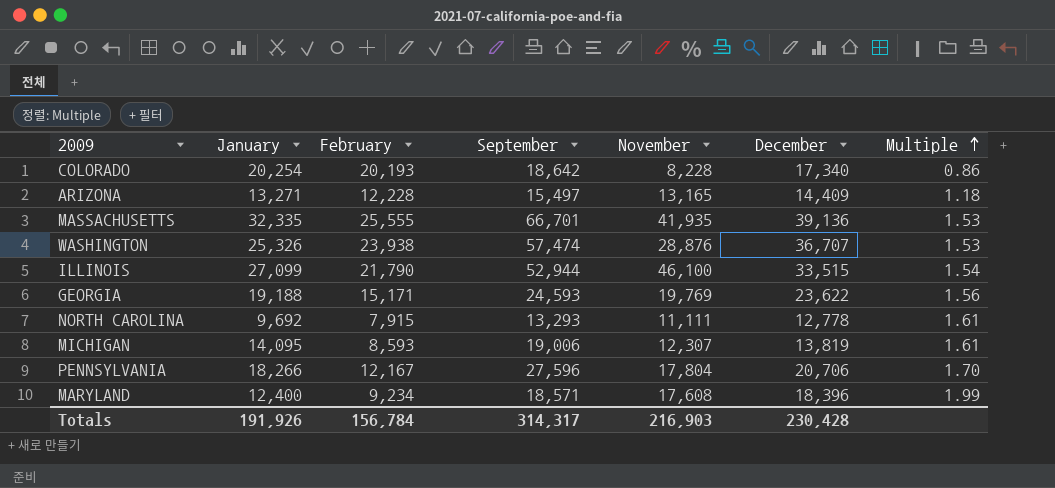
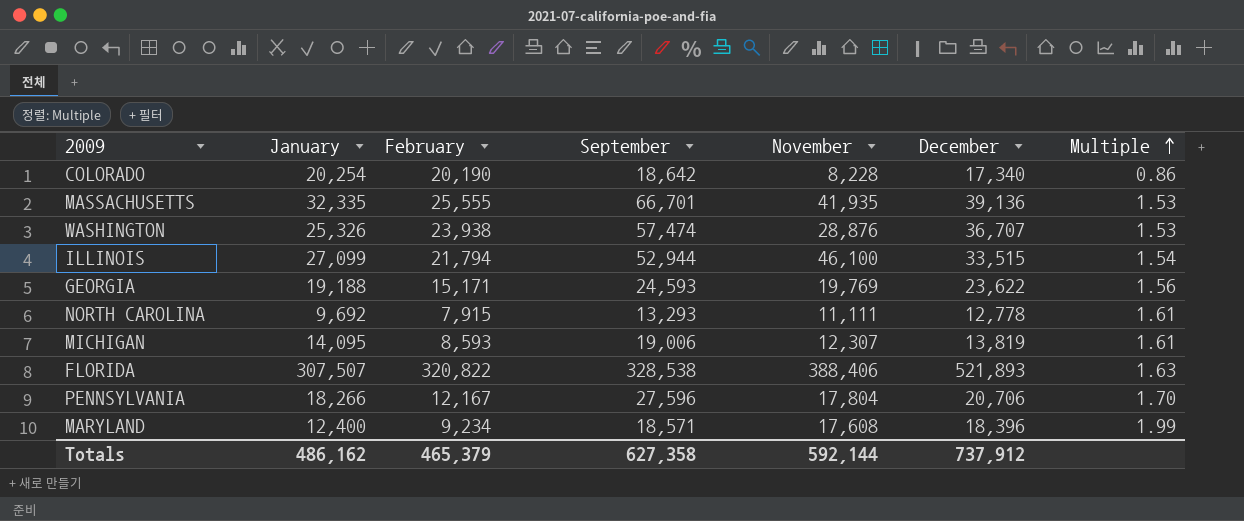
row ARIZONA: 13,271 | 12,228 | 15,497 | 13,165 | 14,409 | 1.18 -> none
COLORADO | February: 20,193 -> 20,190
ILLINOIS | February: 21,790 -> 21,794
row FLORIDA: none -> 307,507 | 320,822 | 328,538 | 388,406 | 521,893 | 1.63
Totals | January: 191,926 -> 486,162
Totals | February: 156,784 -> 465,379
Totals | September: 314,317 -> 627,358
Totals | November: 216,903 -> 592,144
Totals | December: 230,428 -> 737,912

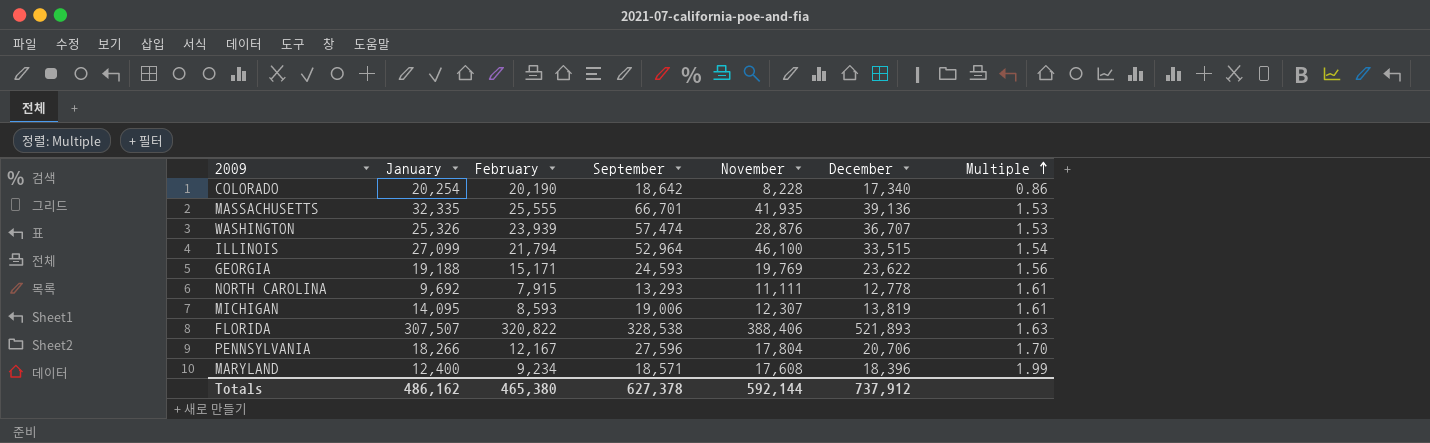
WASHINGTON | February: 23,938 -> 23,939
ILLINOIS | September: 52,944 -> 52,964
Totals | February: 465,379 -> 465,380
Totals | September: 627,358 -> 627,378

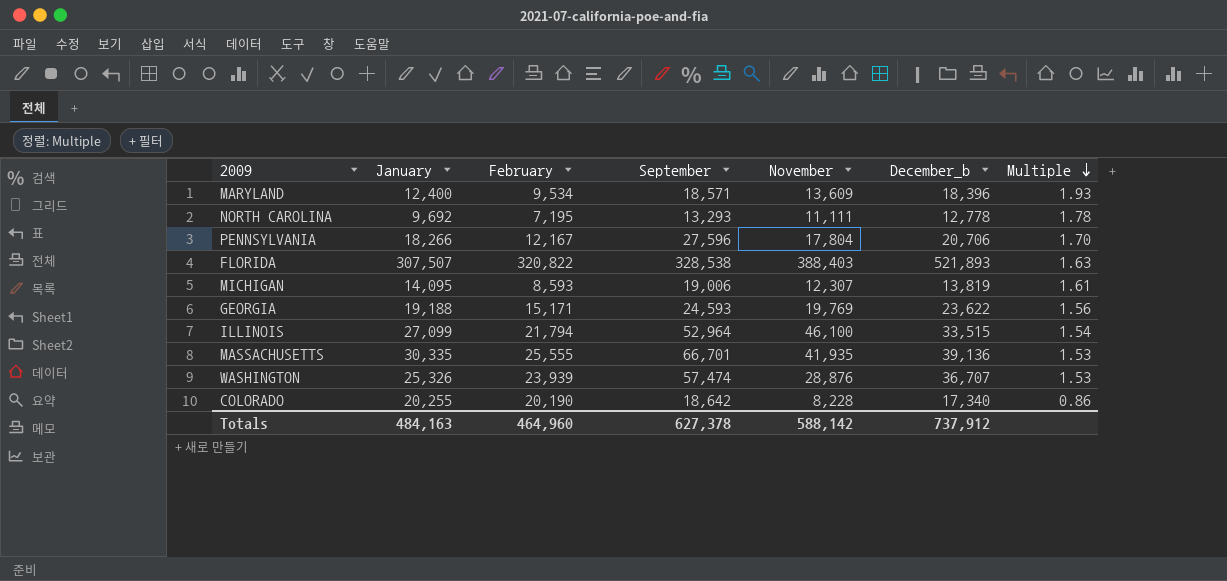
row order: Multiple ascending -> Multiple descending
column name: December -> December_b
MARYLAND | February: 9,234 -> 9,534
MARYLAND | November: 17,608 -> 13,609
MARYLAND | Multiple: 1.99 -> 1.93
NORTH CAROLINA | February: 7,915 -> 7,195
NORTH CAROLINA | Multiple: 1.61 -> 1.78
FLORIDA | November: 388,406 -> 388,403
MASSACHUSETTS | January: 32,335 -> 30,335
COLORADO | January: 20,254 -> 20,255
Totals | January: 486,162 -> 484,163
Totals | February: 465,380 -> 464,960
Totals | November: 592,144 -> 588,142

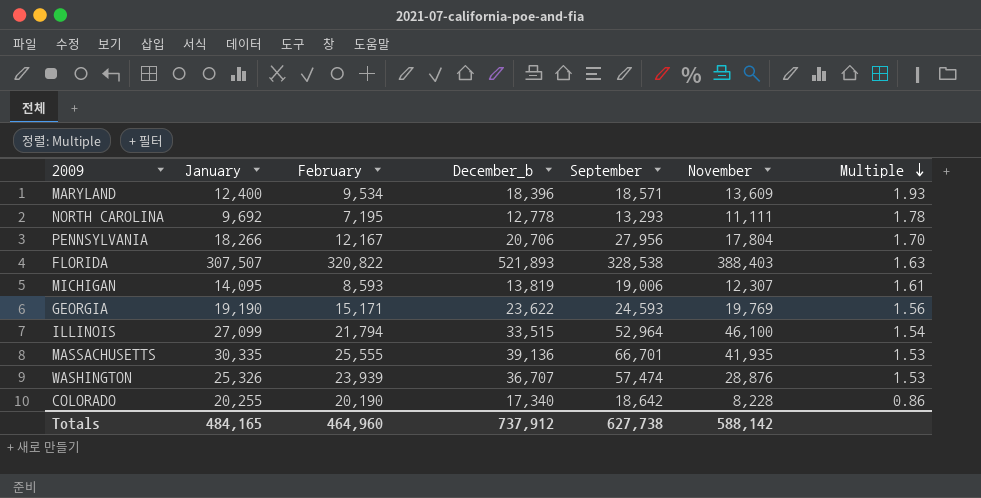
column December_b | position: 6 -> 4
PENNSYLVANIA | September: 27,596 -> 27,956
GEORGIA | January: 19,188 -> 19,190
Totals | January: 484,163 -> 484,165
Totals | September: 627,378 -> 627,738

